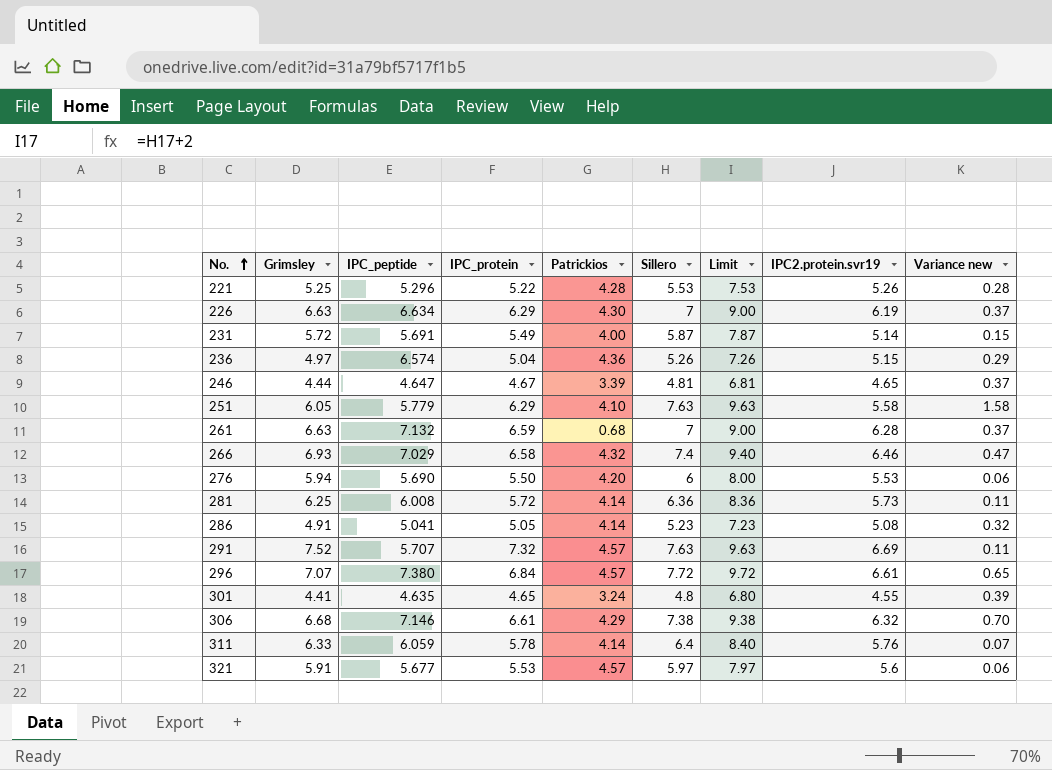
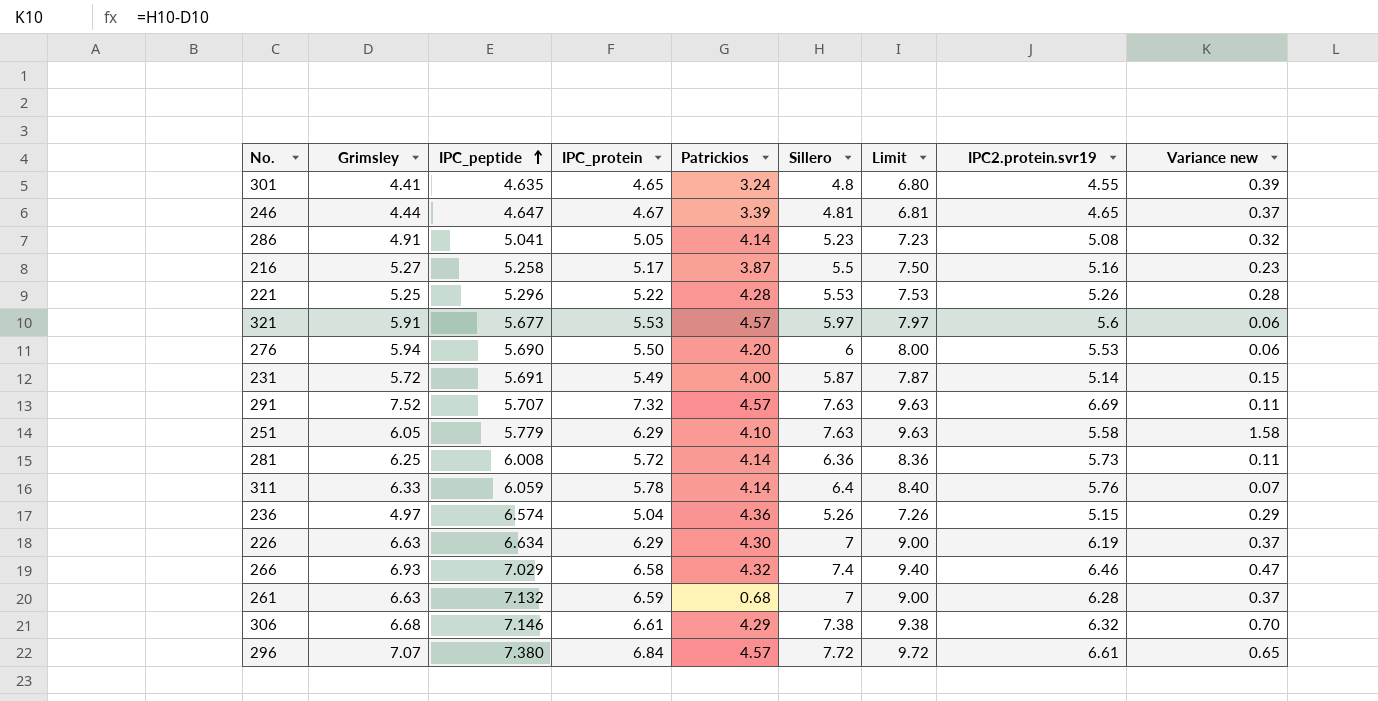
row order: No. ascending -> IPC_peptide ascending
row 216: none -> 5.27 | 5.258 | 5.17 | 3.87 | 5.5 | 7.50 | 5.16 | 0.23

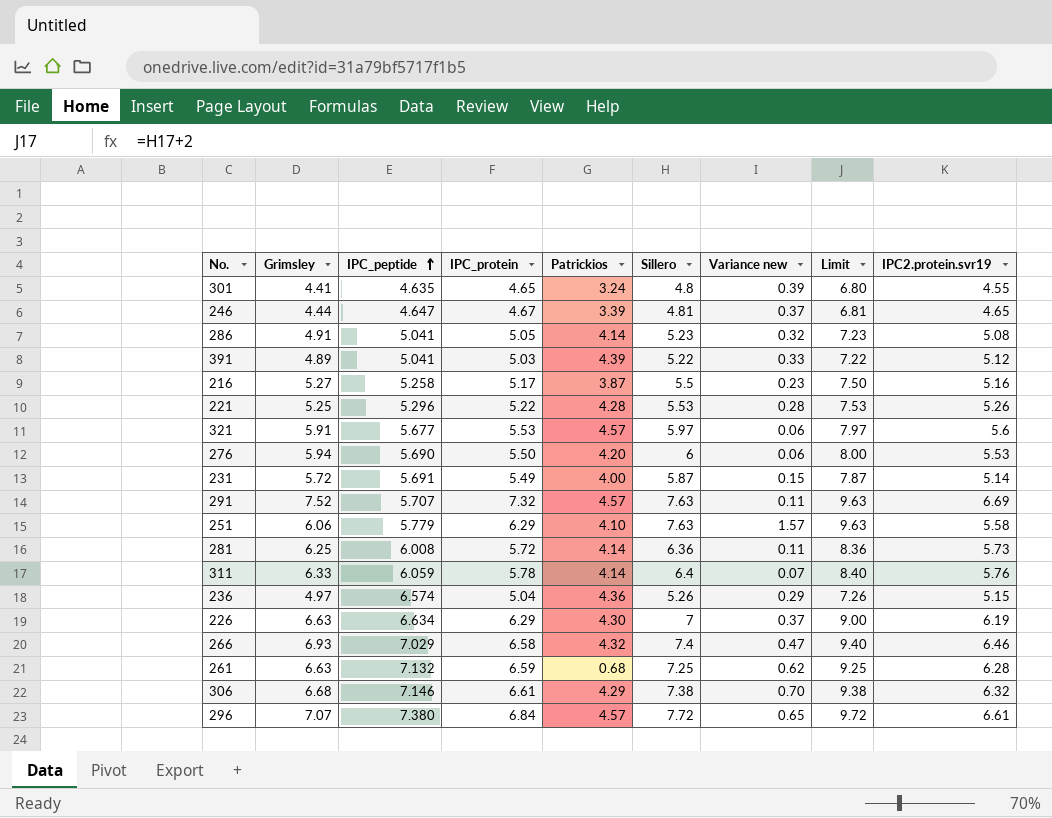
column Variance new | position: 9 -> 7
row 391: none -> 4.89 | 5.041 | 5.03 | 4.39 | 5.22 | 0.33 | 7.22 | 5.12
251 | Grimsley: 6.05 -> 6.06
251 | Variance new: 1.58 -> 1.57
261 | Sillero: 7 -> 7.25
261 | Variance new: 0.37 -> 0.62
261 | Limit: 9.00 -> 9.25

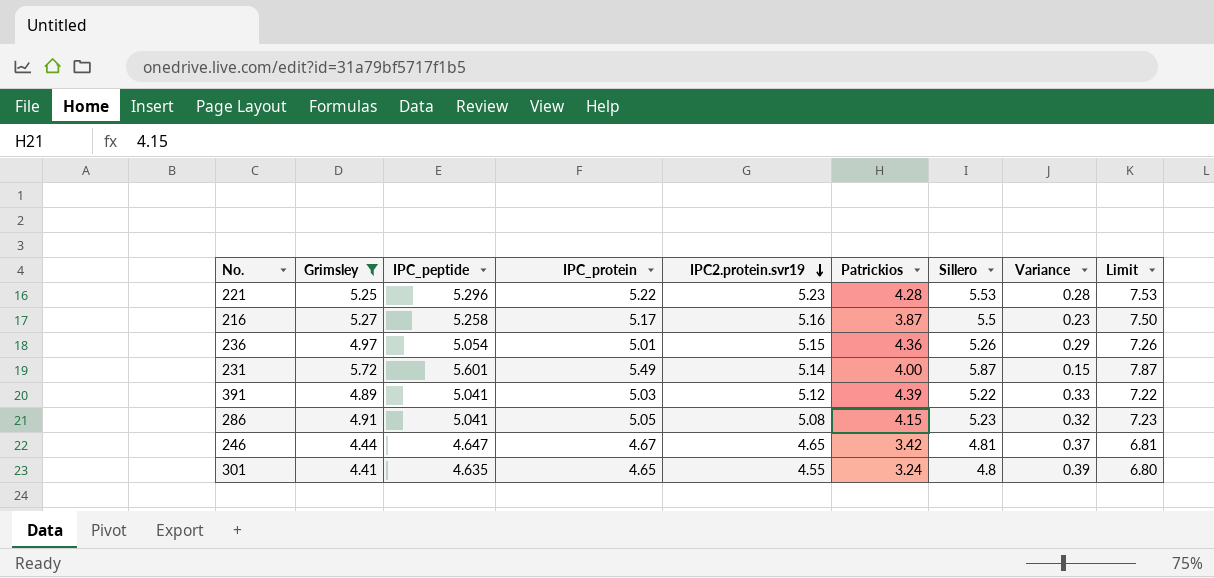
filter: none -> Grimsley <= 5.72
row order: IPC_peptide ascending -> IPC2.protein.svr19 descending
column IPC2.protein.svr19 | position: 9 -> 5
column name: Variance new -> Variance
221 | IPC2.protein.svr19: 5.26 -> 5.23
236 | IPC_peptide: 6.574 -> 5.054
236 | IPC_protein: 5.04 -> 5.01
231 | IPC_peptide: 5.691 -> 5.601
286 | Patrickios: 4.14 -> 4.15
246 | Patrickios: 3.39 -> 3.42

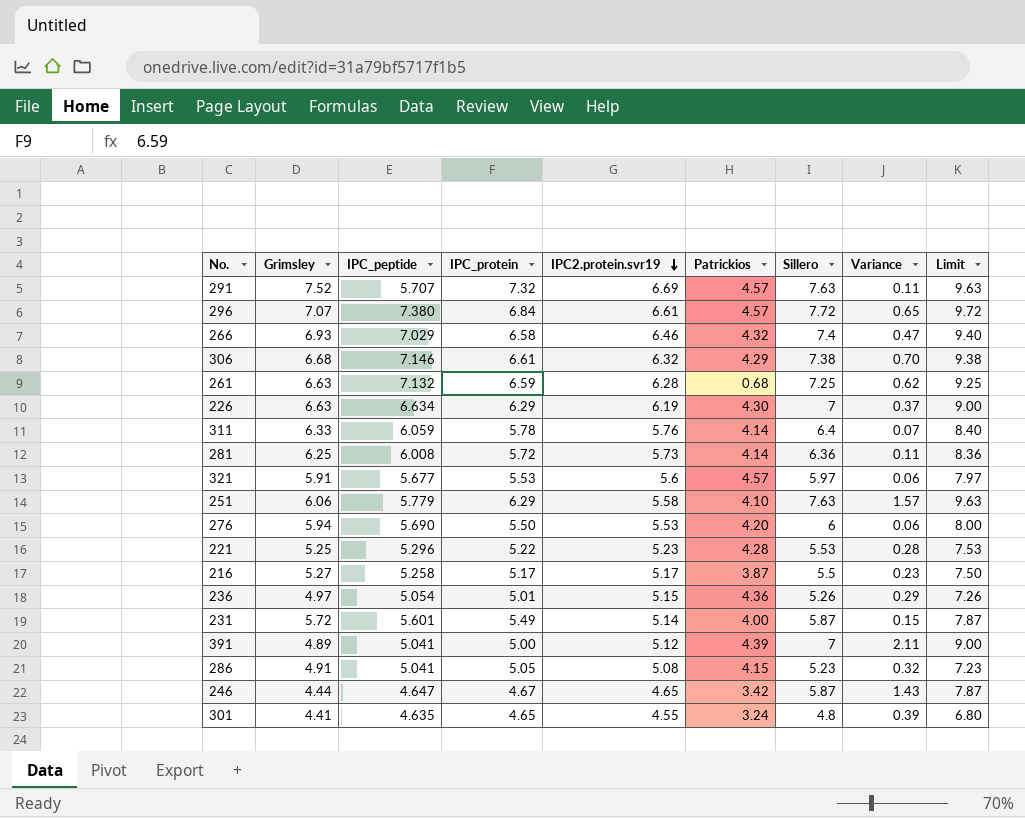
filter: Grimsley <= 5.72 -> none
216 | IPC2.protein.svr19: 5.16 -> 5.17
391 | IPC_protein: 5.03 -> 5.00
391 | Sillero: 5.22 -> 7
391 | Variance: 0.33 -> 2.11
391 | Limit: 7.22 -> 9.00
246 | Sillero: 4.81 -> 5.87
246 | Variance: 0.37 -> 1.43
246 | Limit: 6.81 -> 7.87

